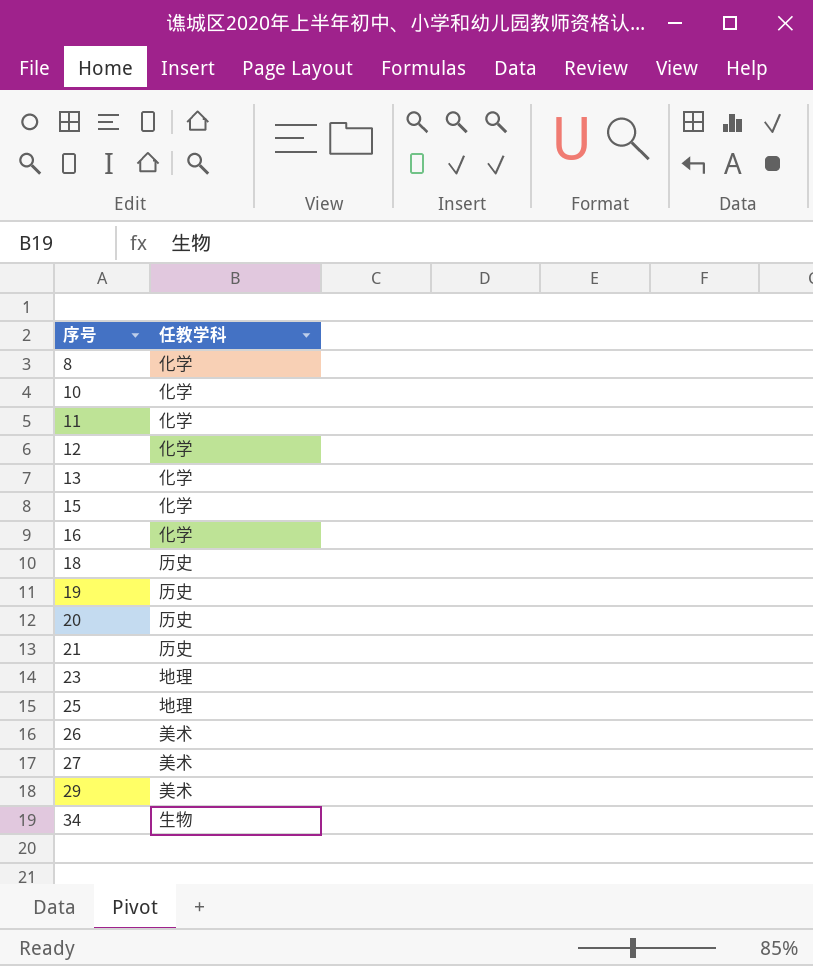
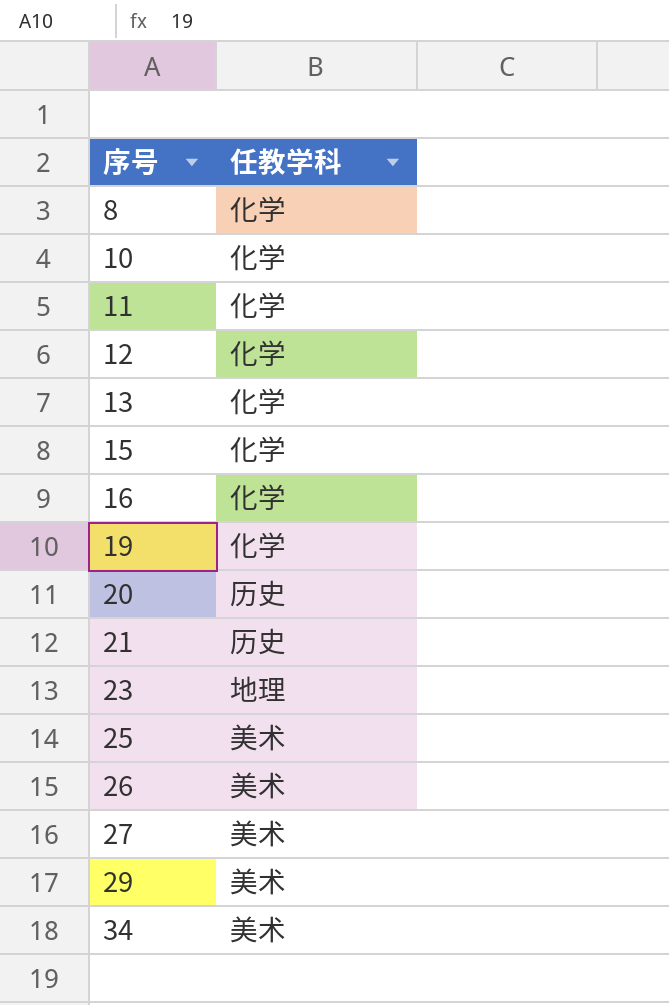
row 18: 历史 -> none
19 | 任教学科: 历史 -> 化学
25 | 任教学科: 地理 -> 美术
34 | 任教学科: 生物 -> 美术

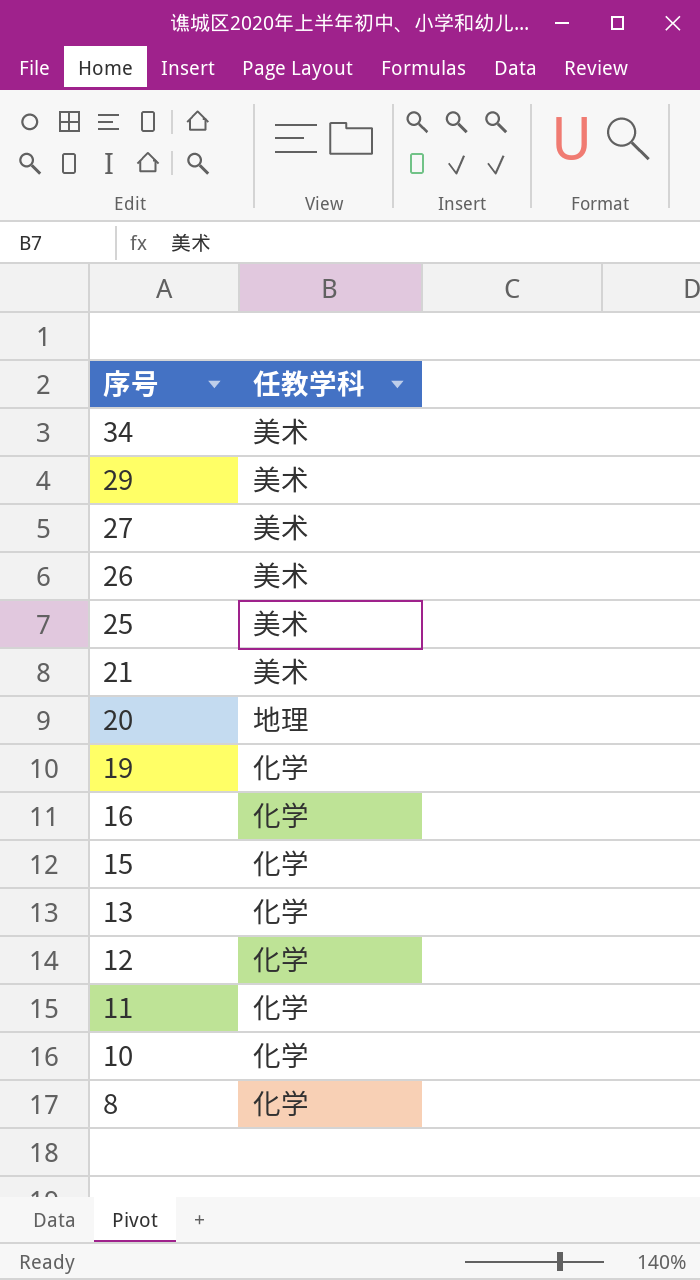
row order: 序号 ascending -> 序号 descending
row 23: 地理 -> none
21 | 任教学科: 历史 -> 美术
20 | 任教学科: 历史 -> 地理

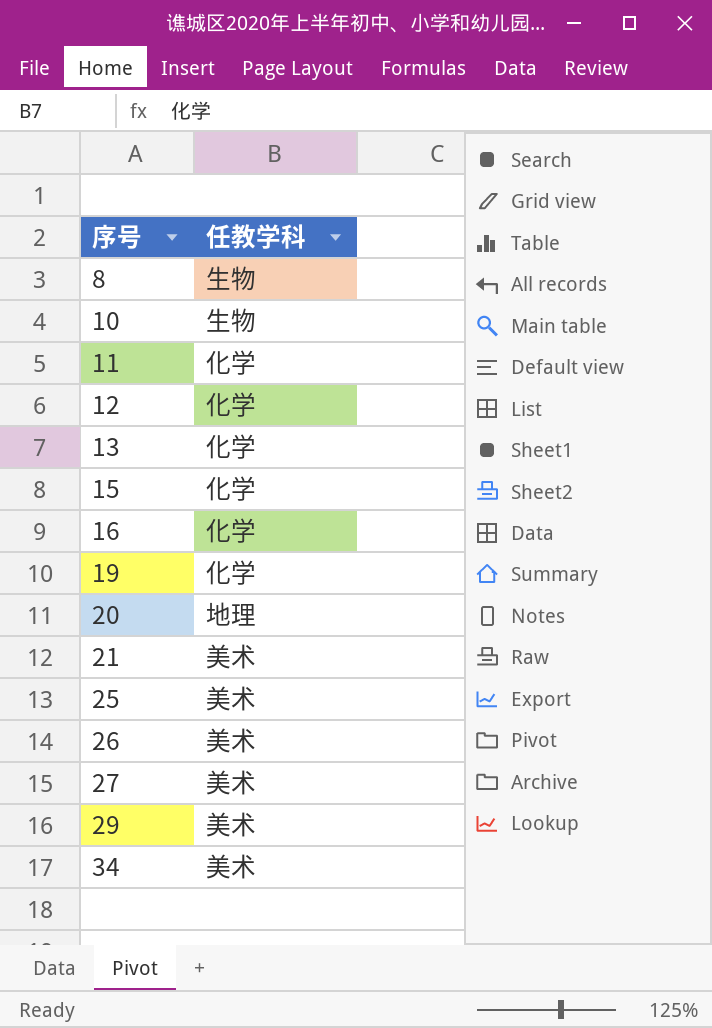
row order: 序号 descending -> 序号 ascending
8 | 任教学科: 化学 -> 生物
10 | 任教学科: 化学 -> 生物

